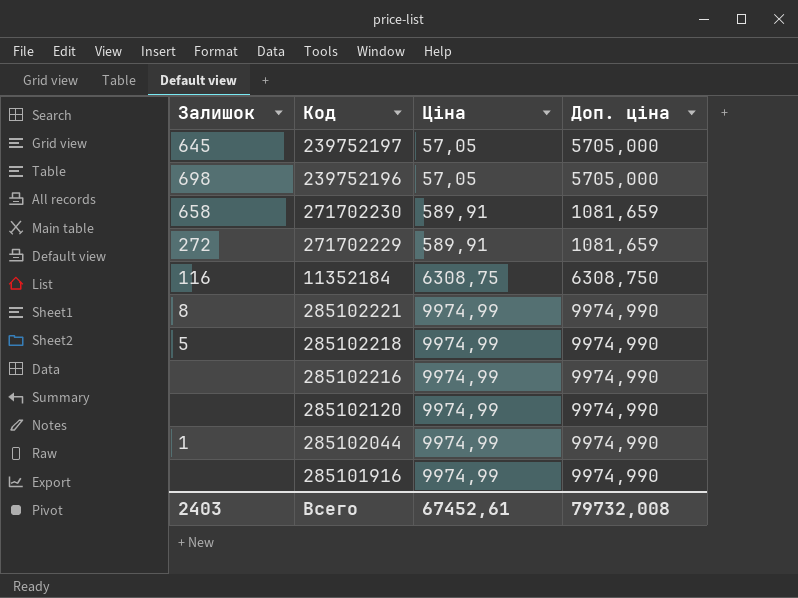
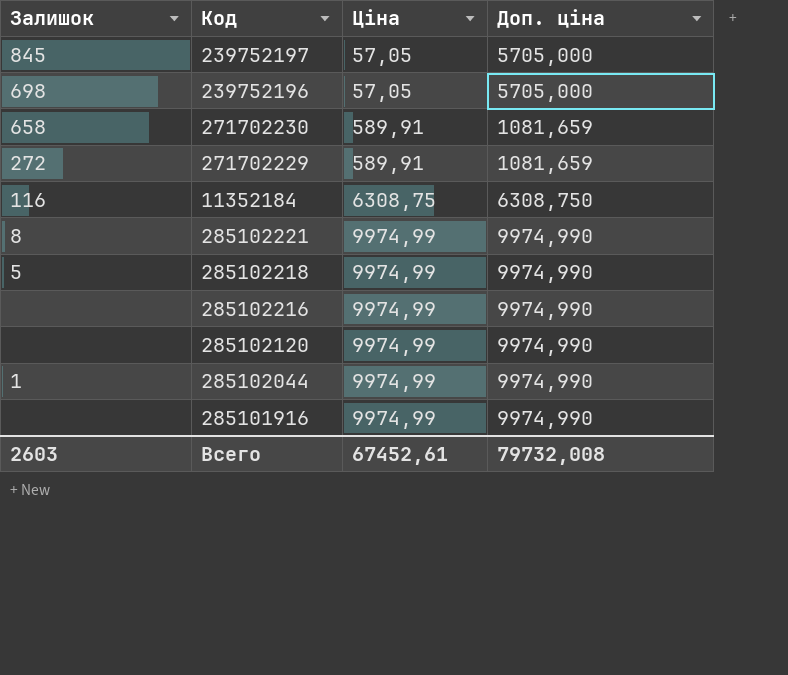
239752197 | Залишок: 645 -> 845
Всего | Залишок: 2403 -> 2603

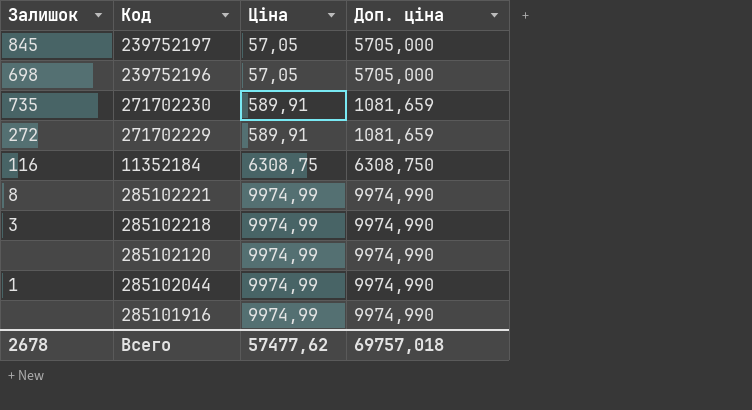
row 285102216: none | 9974,99 | 9974,990 -> none
271702230 | Залишок: 658 -> 735
285102218 | Залишок: 5 -> 3
Всего | Залишок: 2603 -> 2678
Всего | Ціна: 67452,61 -> 57477,62
Всего | Доп. ціна: 79732,008 -> 69757,018

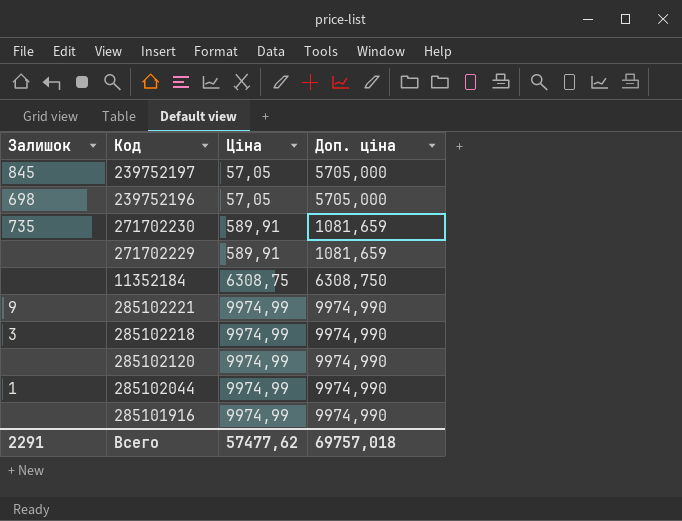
271702229 | Залишок: 272 -> none
11352184 | Залишок: 116 -> none
285102221 | Залишок: 8 -> 9
Всего | Залишок: 2678 -> 2291

